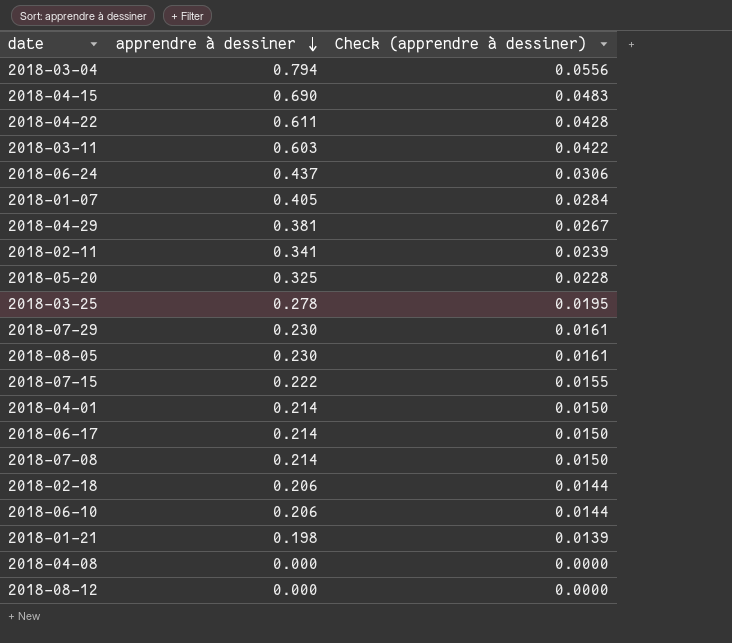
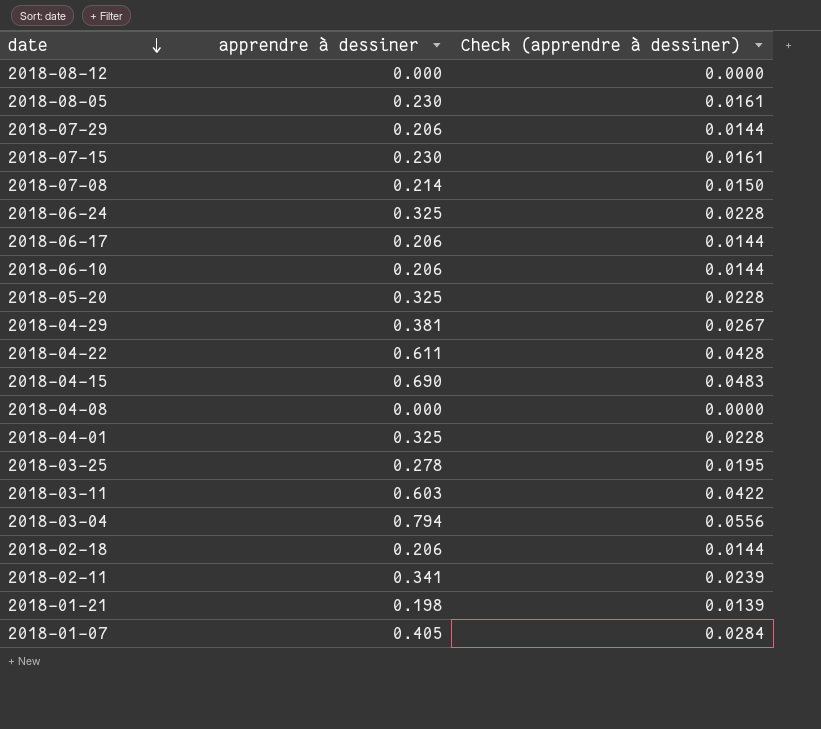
row order: apprendre à dessiner descending -> date descending
2018-07-29 | apprendre à dessiner: 0.230 -> 0.206
2018-07-29 | Check (apprendre à dessiner): 0.0161 -> 0.0144
2018-07-15 | apprendre à dessiner: 0.222 -> 0.230
2018-07-15 | Check (apprendre à dessiner): 0.0155 -> 0.0161
2018-06-24 | apprendre à dessiner: 0.437 -> 0.325
2018-06-24 | Check (apprendre à dessiner): 0.0306 -> 0.0228
2018-06-17 | apprendre à dessiner: 0.214 -> 0.206
2018-06-17 | Check (apprendre à dessiner): 0.0150 -> 0.0144
2018-04-01 | apprendre à dessiner: 0.214 -> 0.325
2018-04-01 | Check (apprendre à dessiner): 0.0150 -> 0.0228

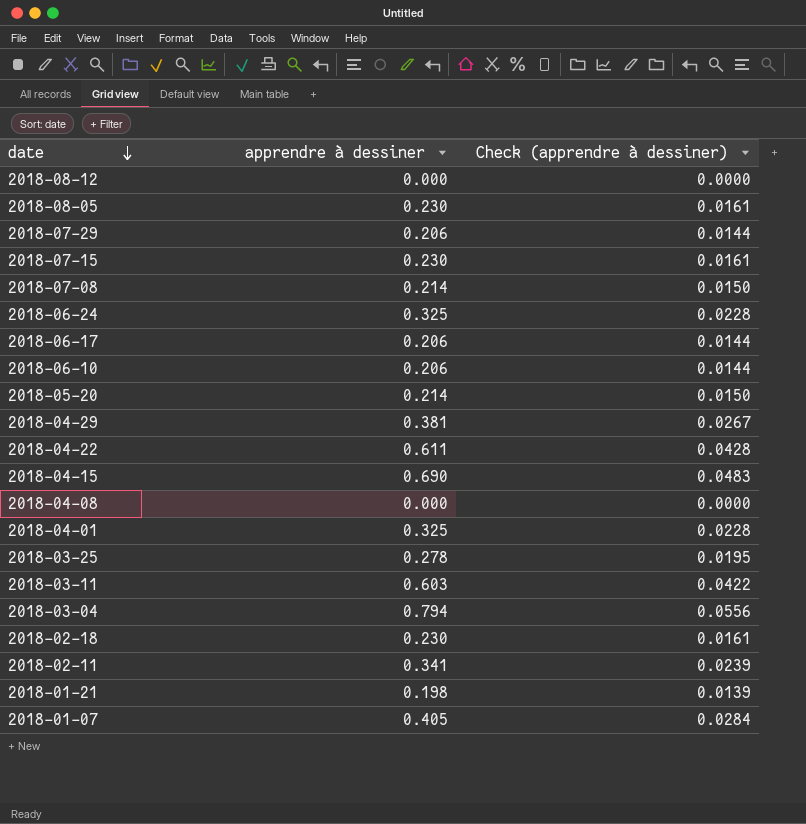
2018-05-20 | apprendre à dessiner: 0.325 -> 0.214
2018-05-20 | Check (apprendre à dessiner): 0.0228 -> 0.0150
2018-02-18 | apprendre à dessiner: 0.206 -> 0.230
2018-02-18 | Check (apprendre à dessiner): 0.0144 -> 0.0161

